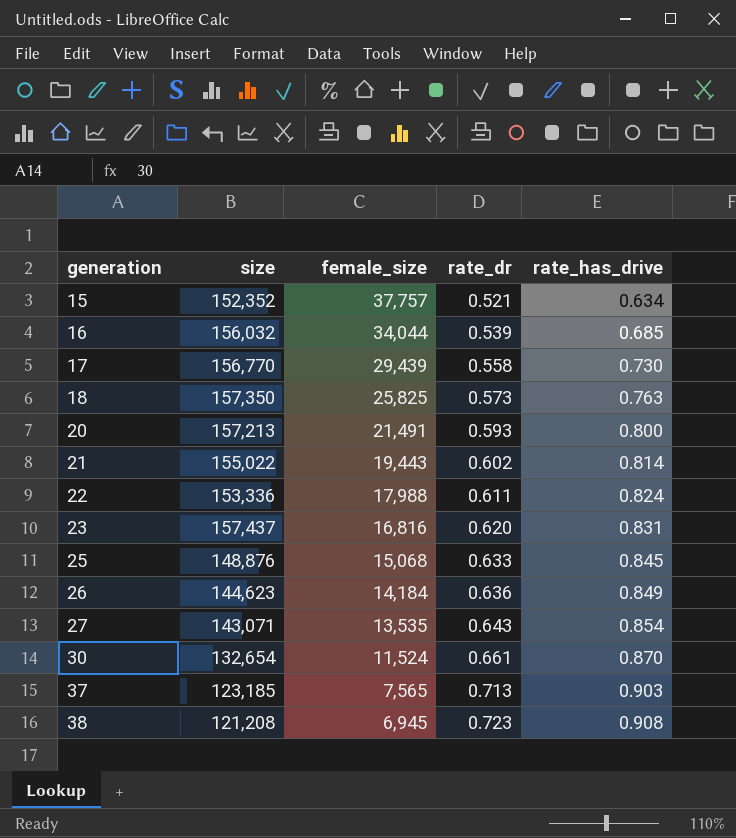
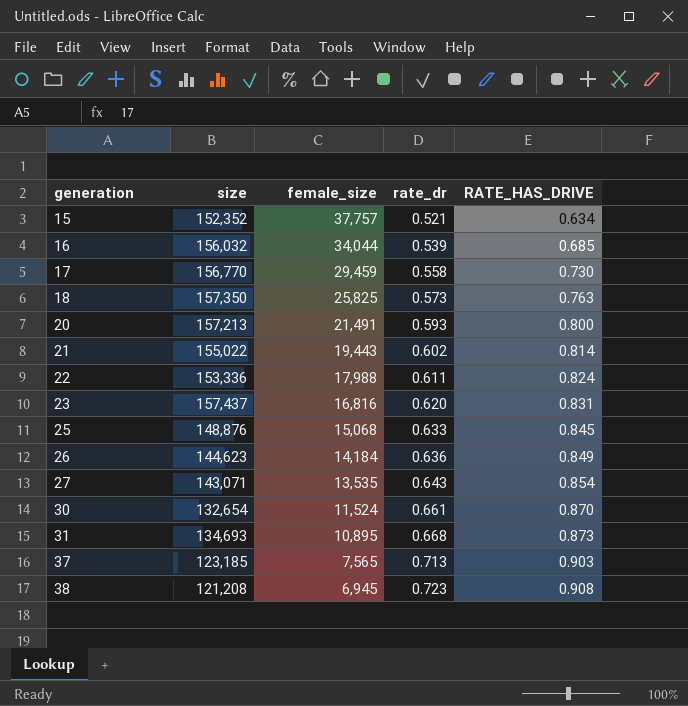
column name: rate_has_drive -> RATE_HAS_DRIVE
17 | female_size: 29,439 -> 29,459
row 31: none -> 134,693 | 10,895 | 0.668 | 0.873

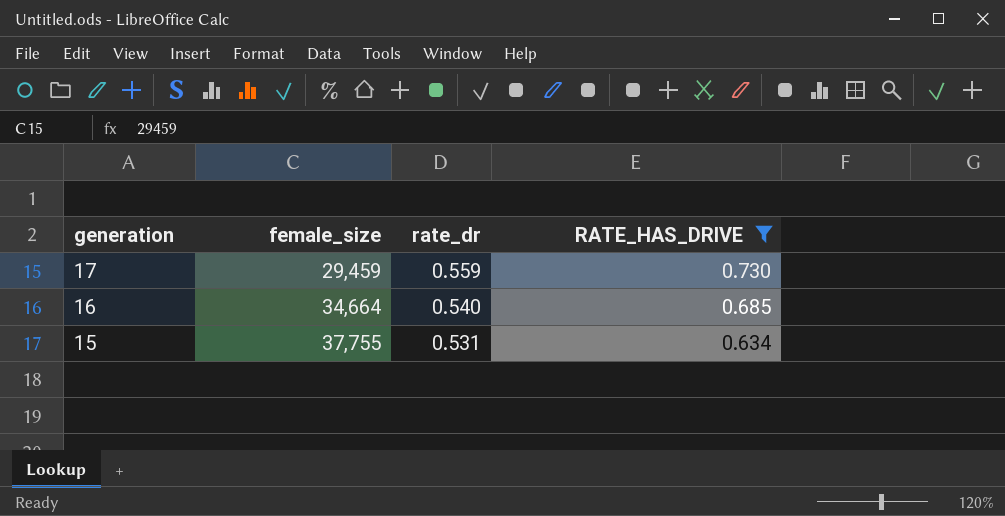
filter: none -> RATE_HAS_DRIVE <= 0.730
row order: generation ascending -> generation descending
column size | position: 2 -> none
17 | rate_dr: 0.558 -> 0.559
16 | female_size: 34,044 -> 34,664
16 | rate_dr: 0.539 -> 0.540
15 | female_size: 37,757 -> 37,755
15 | rate_dr: 0.521 -> 0.531

